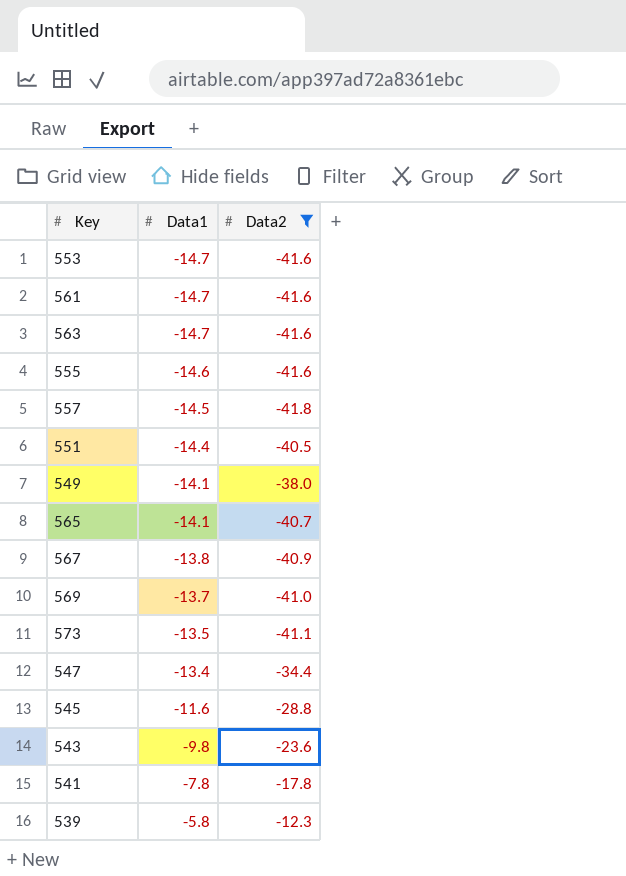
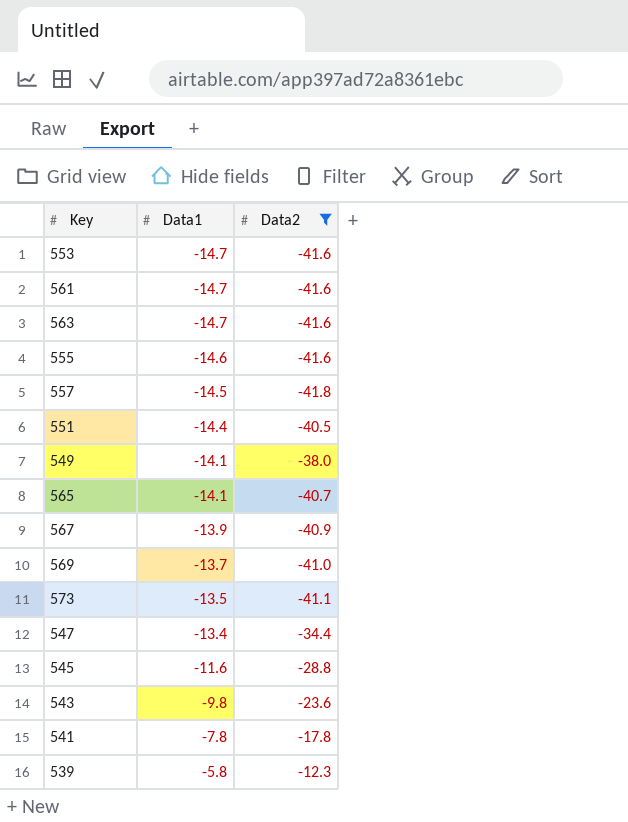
567 | Data1: -13.8 -> -13.9

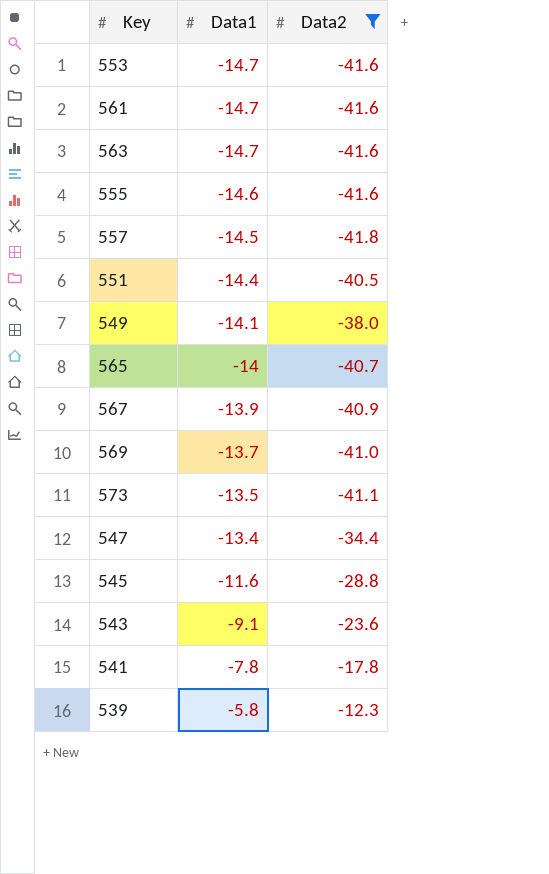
565 | Data1: -14.1 -> -14
543 | Data1: -9.8 -> -9.1

